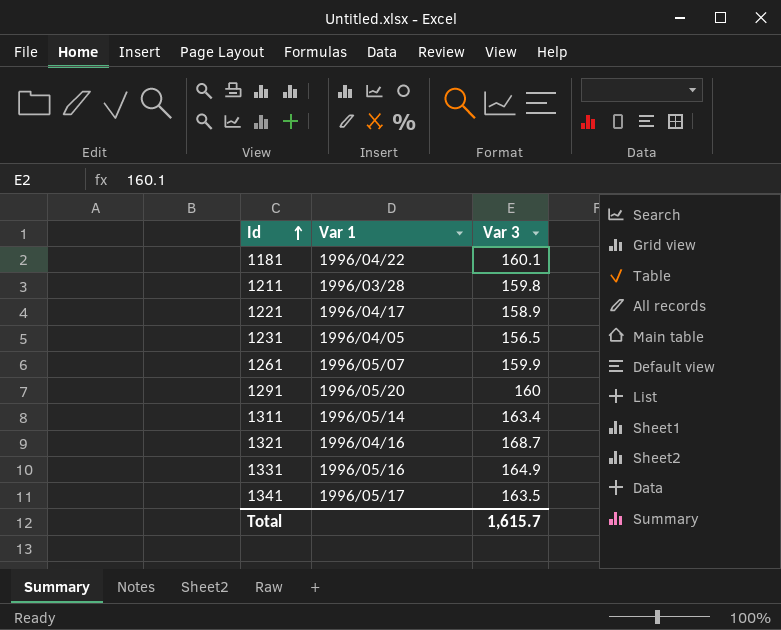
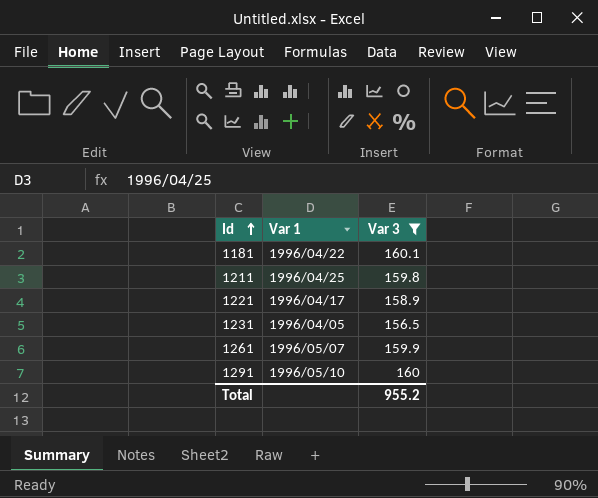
filter: none -> Var 3 <= 160.1
1211 | Var 1: 1996/03/28 -> 1996/04/25
1291 | Var 1: 1996/05/20 -> 1996/05/10
Total | Var 3: 1,615.7 -> 955.2

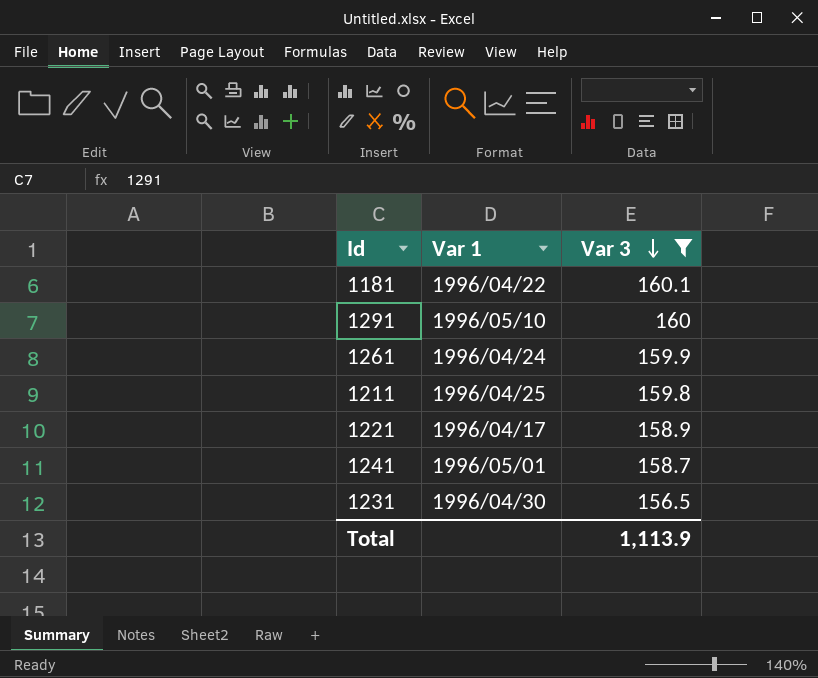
row order: Id ascending -> Var 3 descending
1261 | Var 1: 1996/05/07 -> 1996/04/24
row 1241: none -> 1996/05/01 | 158.7
1231 | Var 1: 1996/04/05 -> 1996/04/30
Total | Var 3: 955.2 -> 1,113.9

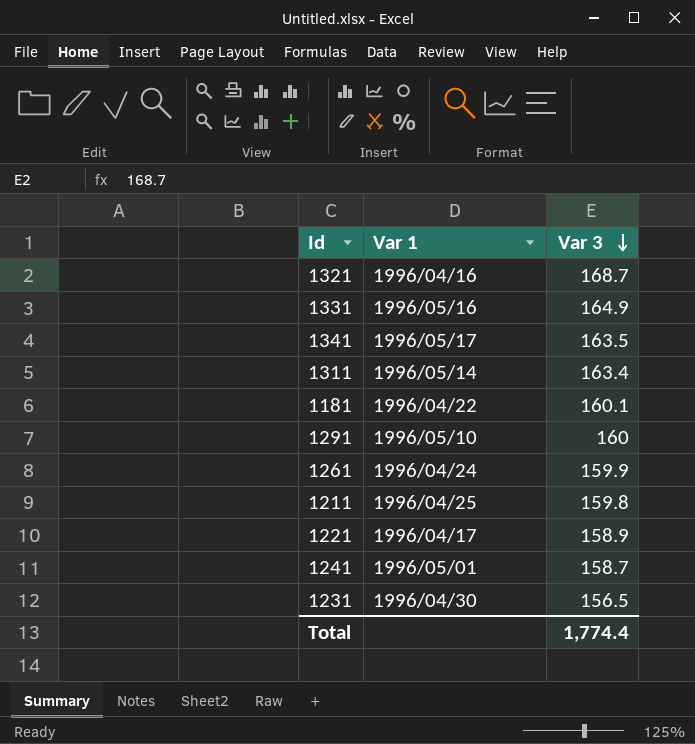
filter: Var 3 <= 160.1 -> none
Total | Var 3: 1,113.9 -> 1,774.4

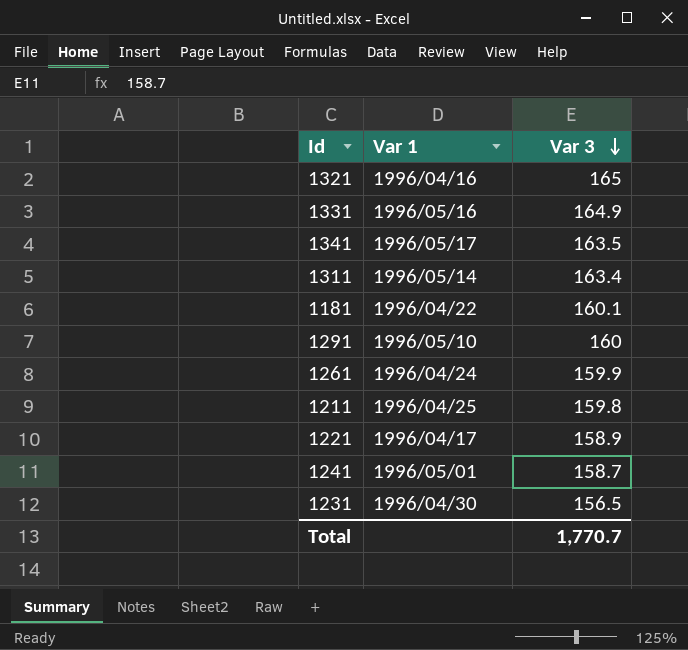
1321 | Var 3: 168.7 -> 165
Total | Var 3: 1,774.4 -> 1,770.7

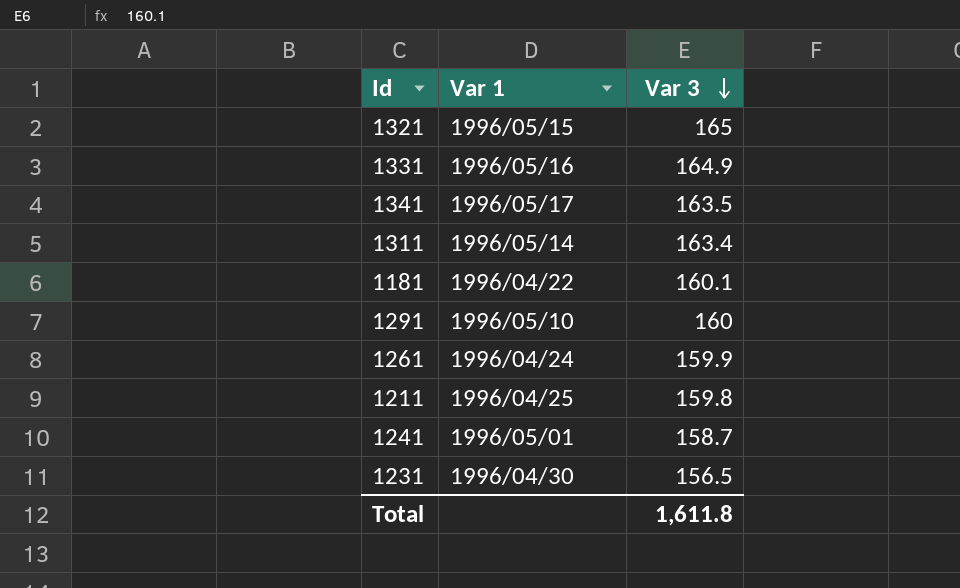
row 1221: 1996/04/17 | 158.9 -> none
1321 | Var 1: 1996/04/16 -> 1996/05/15
Total | Var 3: 1,770.7 -> 1,611.8

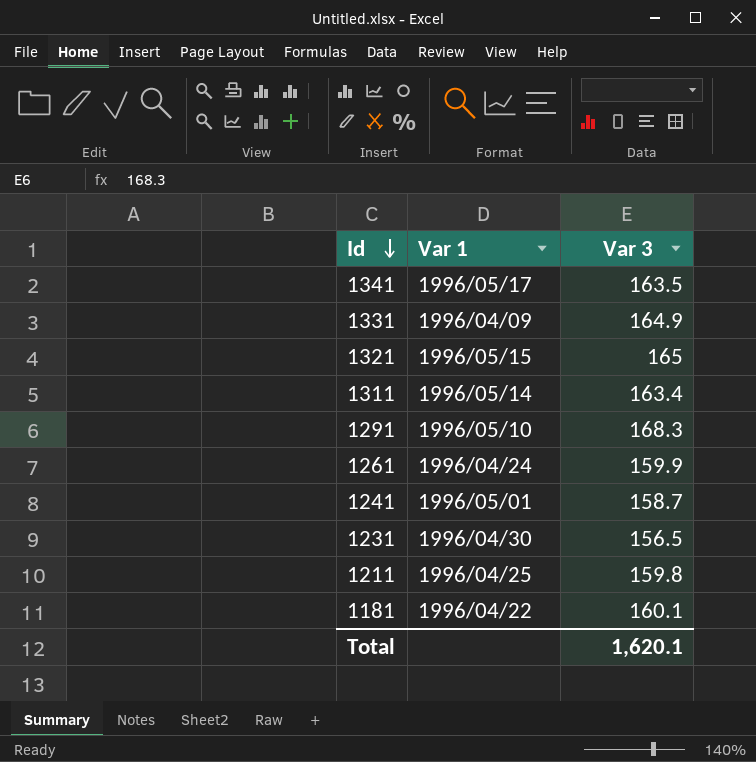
row order: Var 3 descending -> Id descending
1331 | Var 1: 1996/05/16 -> 1996/04/09
1291 | Var 3: 160 -> 168.3
Total | Var 3: 1,611.8 -> 1,620.1

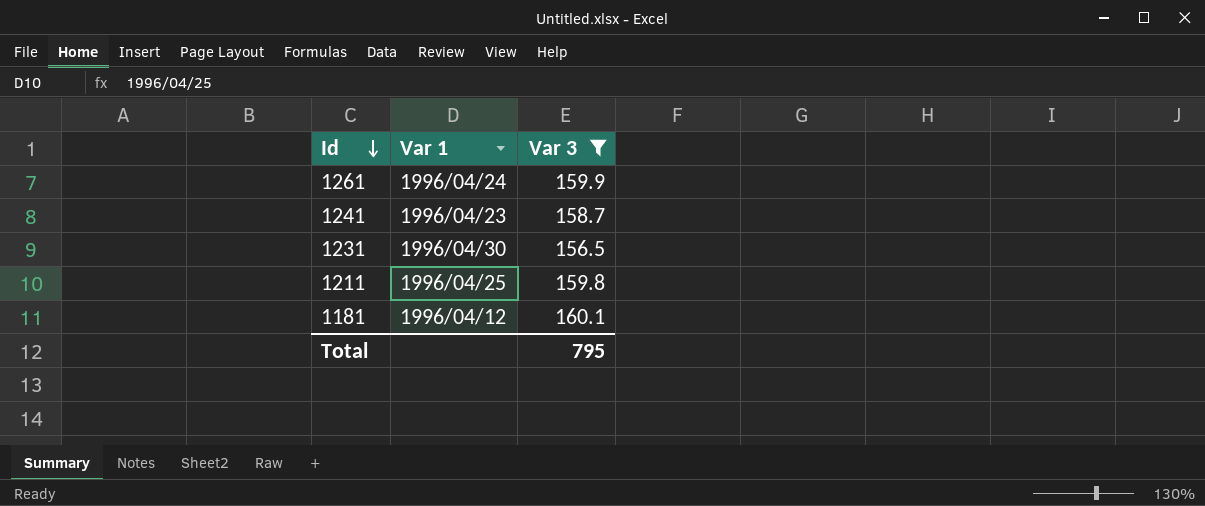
filter: none -> Var 3 <= 160.1
1241 | Var 1: 1996/05/01 -> 1996/04/23
1181 | Var 1: 1996/04/22 -> 1996/04/12
Total | Var 3: 1,620.1 -> 795

